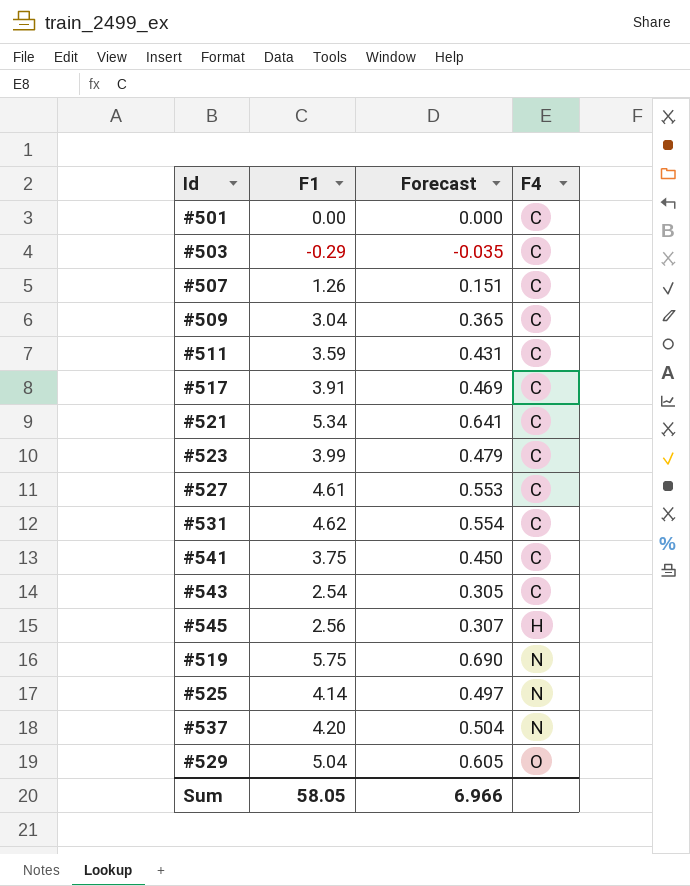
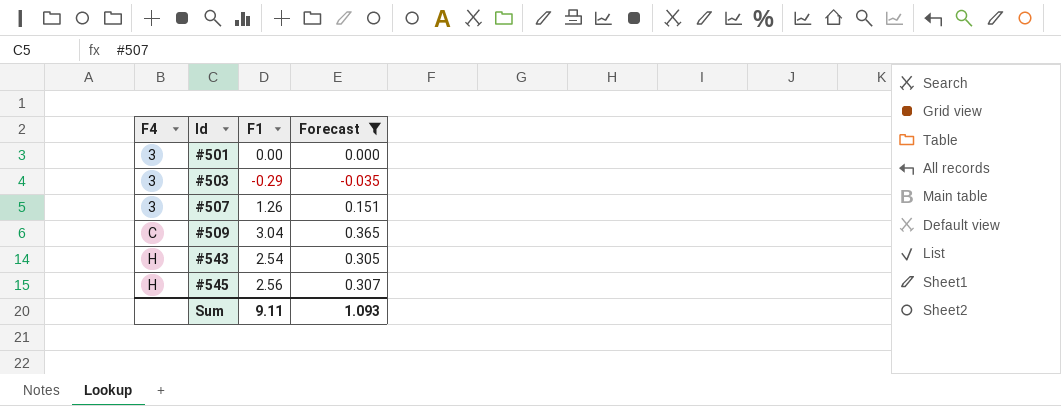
filter: none -> Forecast <= 0.365
column F4 | position: 4 -> 1
#501 | F4: C -> 3
#503 | F4: C -> 3
#507 | F4: C -> 3
#543 | F4: C -> H
Sum | F1: 58.05 -> 9.11
Sum | Forecast: 6.966 -> 1.093

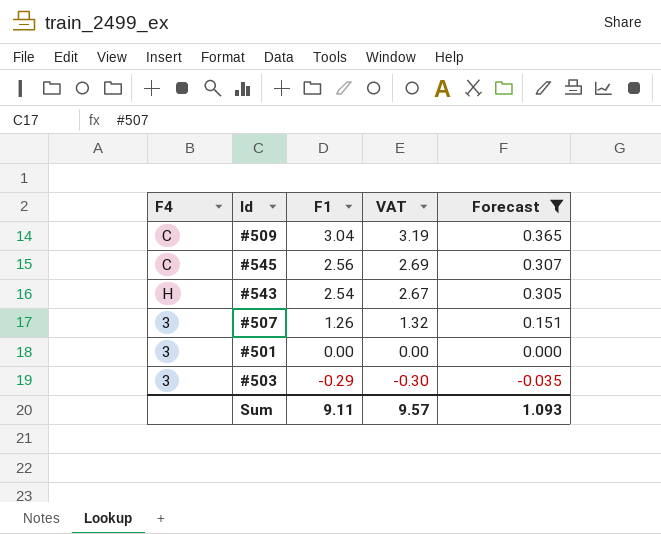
row order: F4 ascending -> F1 descending
column VAT | formula: none -> [F1] * 1.05
#545 | F4: H -> C

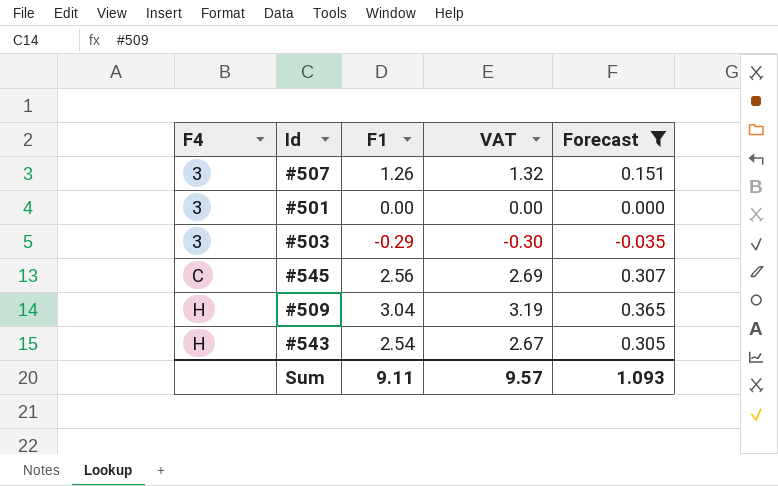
row order: F1 descending -> F4 ascending
#509 | F4: C -> H

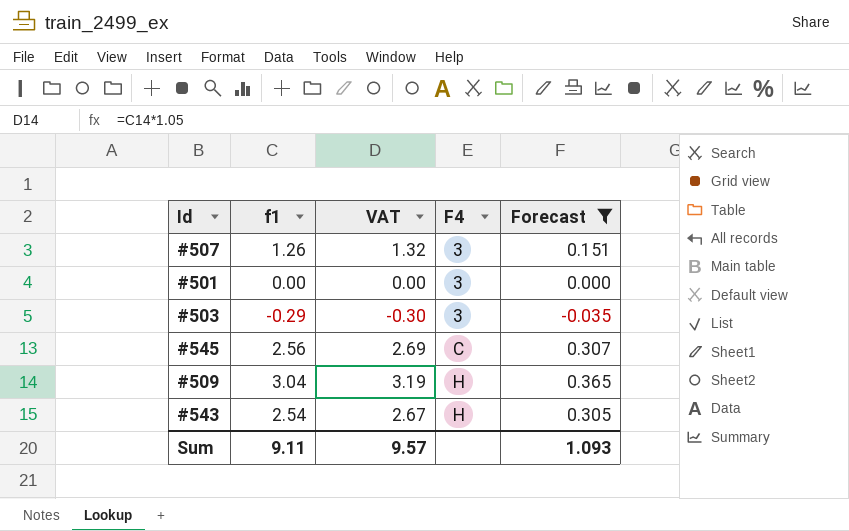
column name: F1 -> f1
column F4 | position: 1 -> 4

